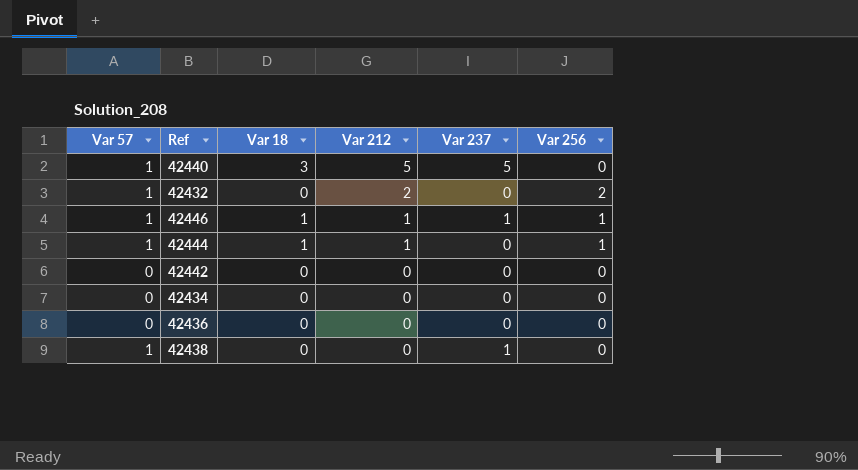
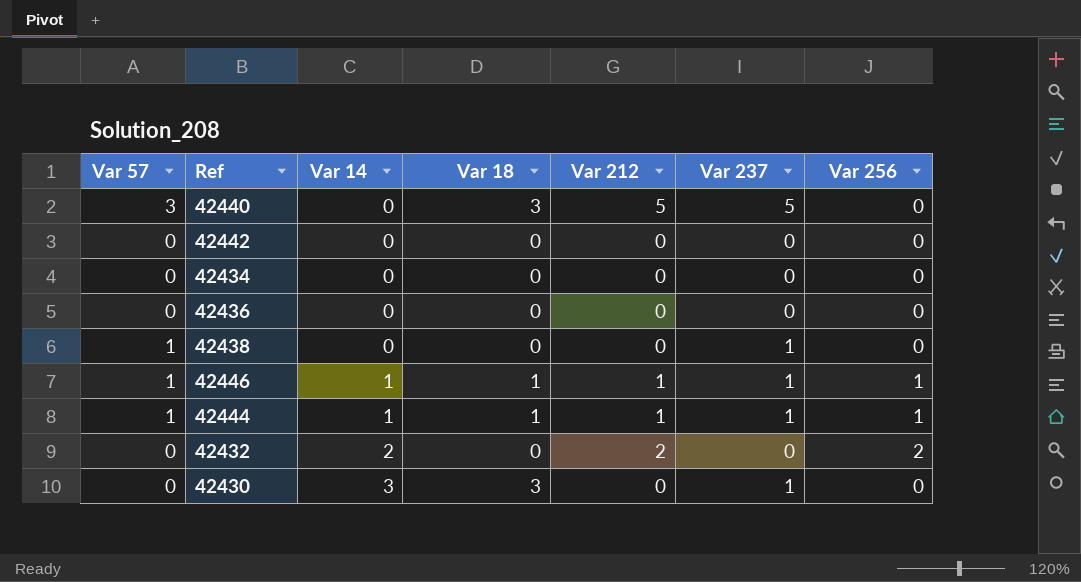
row order: Var 212 descending -> Var 14 ascending
column Var 14 | position: none -> 3
42440 | Var 57: 1 -> 3
42444 | Var 237: 0 -> 1
42432 | Var 57: 1 -> 0
row 42430: none -> 0 | 3 | 3 | 0 | 1 | 0

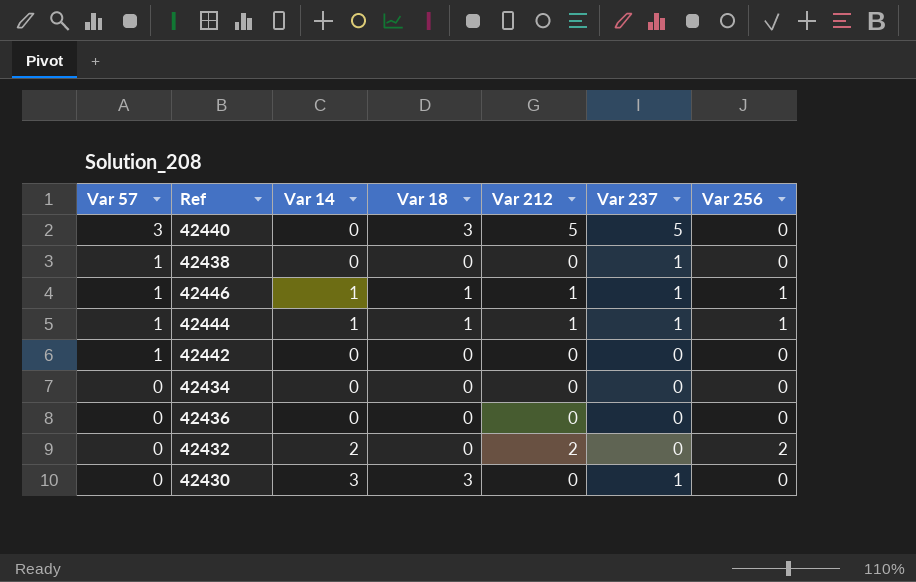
row order: Var 14 ascending -> Var 57 descending
42442 | Var 57: 0 -> 1

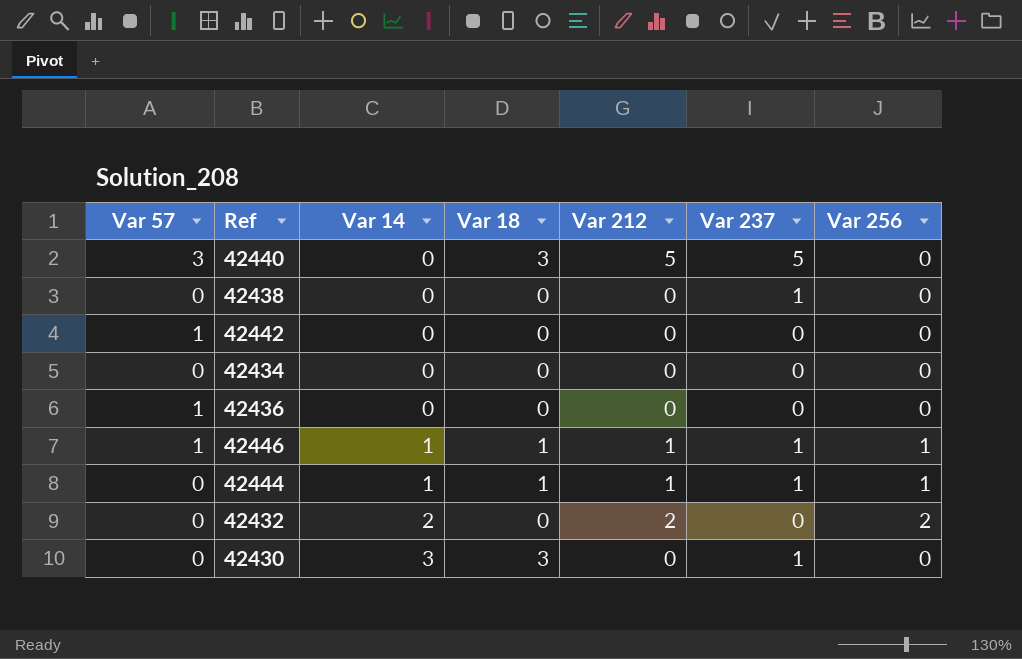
row order: Var 57 descending -> Var 14 ascending
42438 | Var 57: 1 -> 0
42436 | Var 57: 0 -> 1
42444 | Var 57: 1 -> 0

